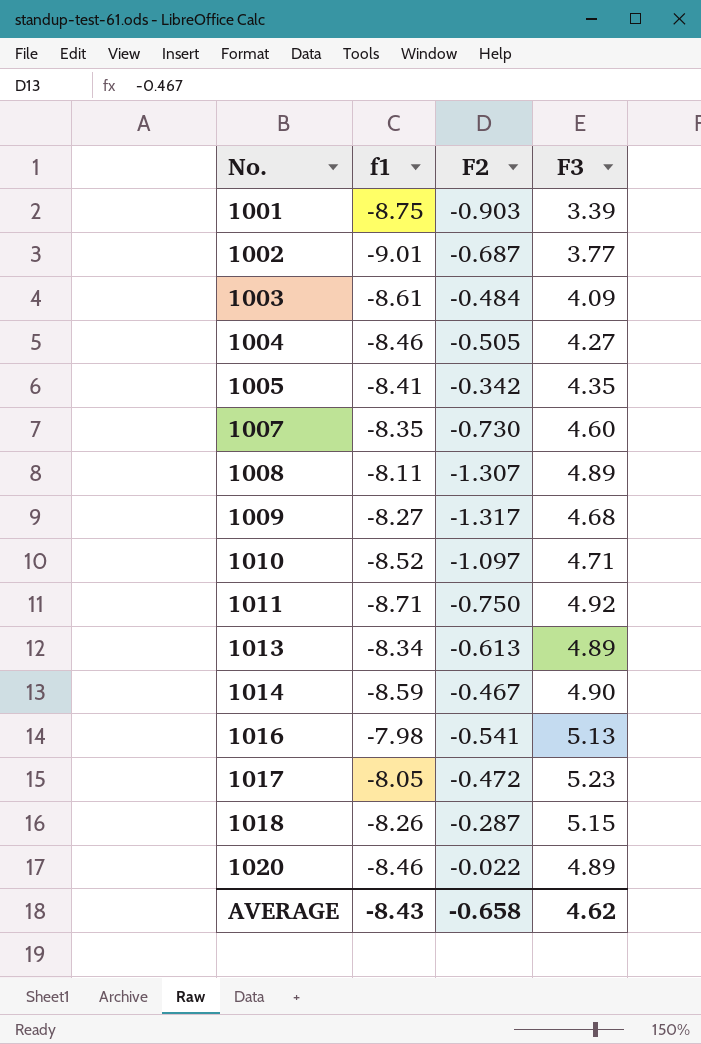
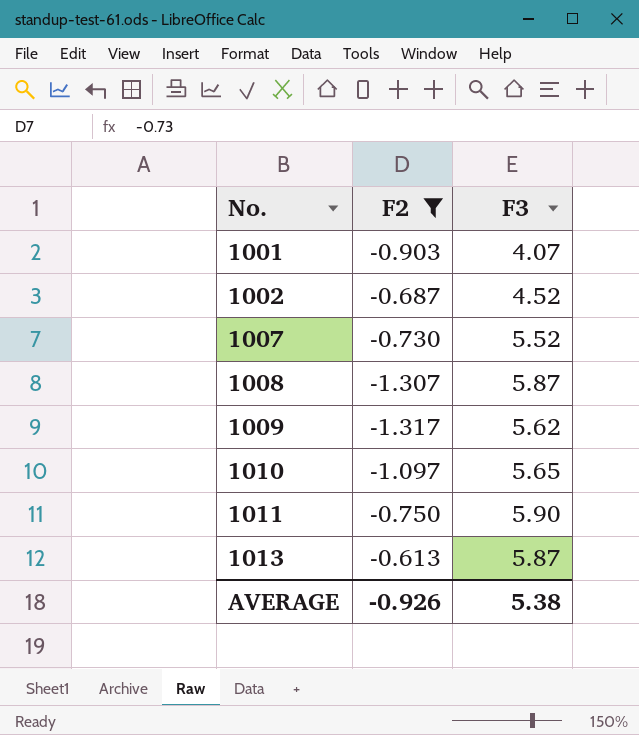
filter: none -> F2 <= -0.613
column f1 | position: 2 -> none
1001 | F3: 3.39 -> 4.07
1002 | F3: 3.77 -> 4.52
1007 | F3: 4.60 -> 5.52
1008 | F3: 4.89 -> 5.87
1009 | F3: 4.68 -> 5.62
1010 | F3: 4.71 -> 5.65
1011 | F3: 4.92 -> 5.90
1013 | F3: 4.89 -> 5.87
AVERAGE | F2: -0.658 -> -0.926
AVERAGE | F3: 4.62 -> 5.38

